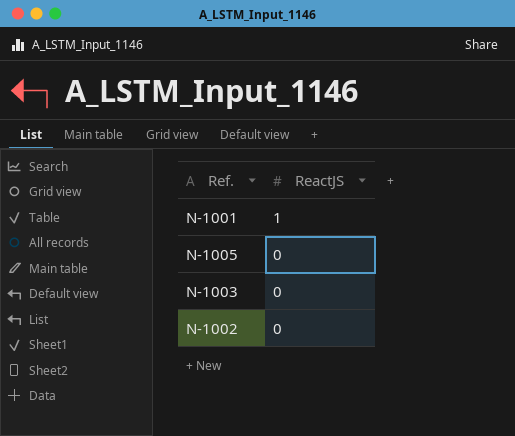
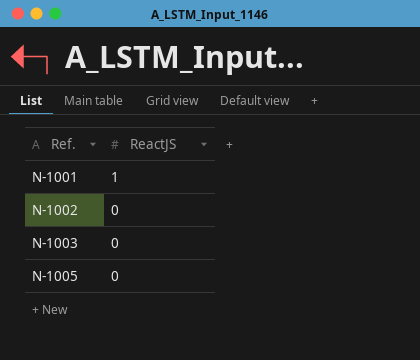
row order: ReactJS descending -> Ref. ascending

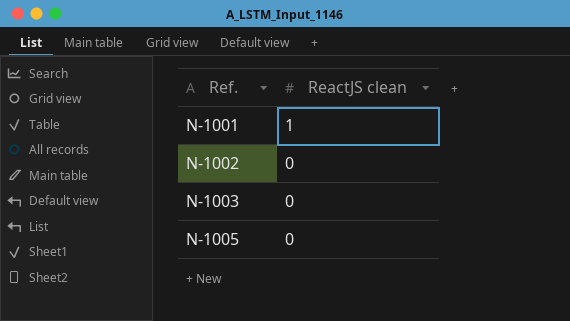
column name: ReactJS -> ReactJS clean

